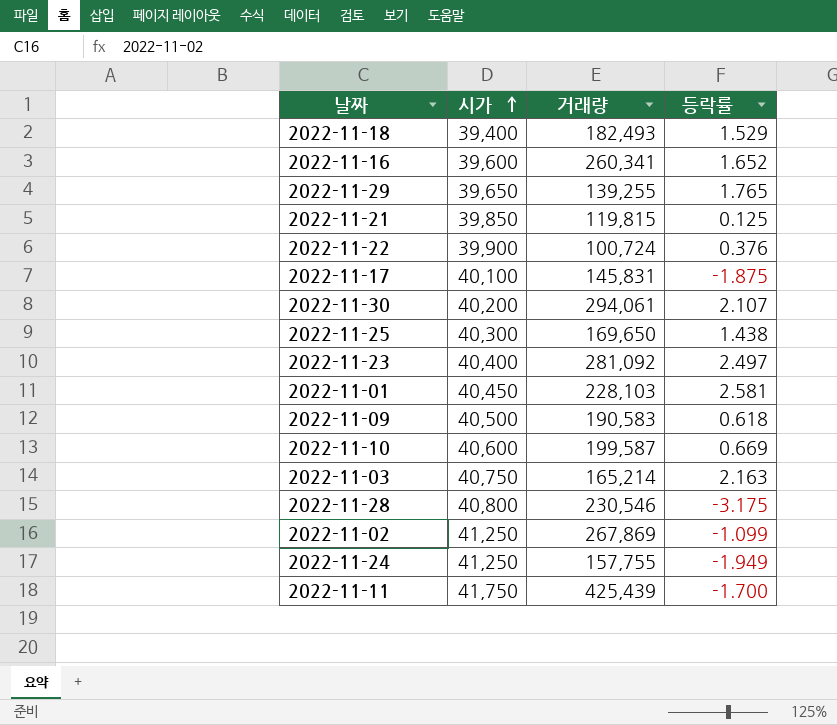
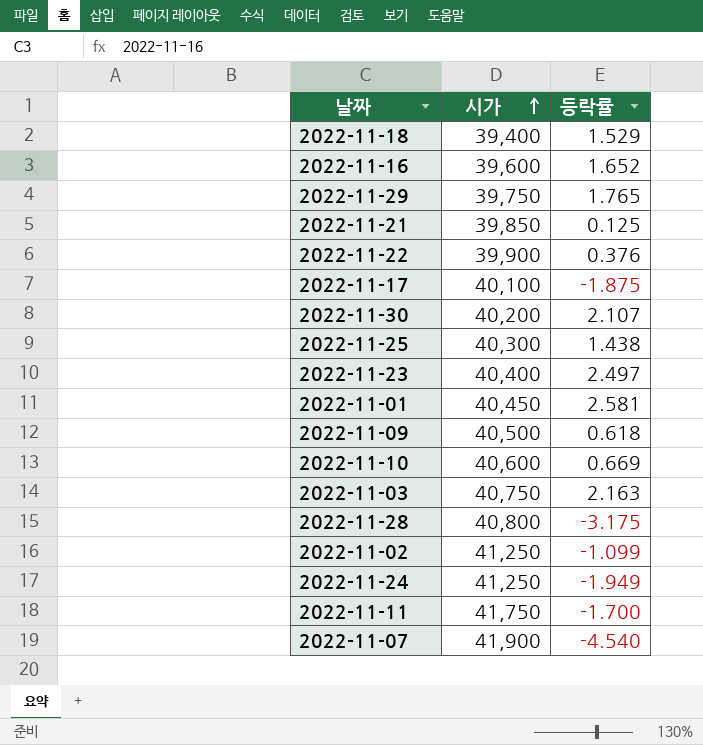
column 거래량 | position: 3 -> none
2022-11-29 | 시가: 39,650 -> 39,750
row 2022-11-07: none -> 41,900 | -4.540

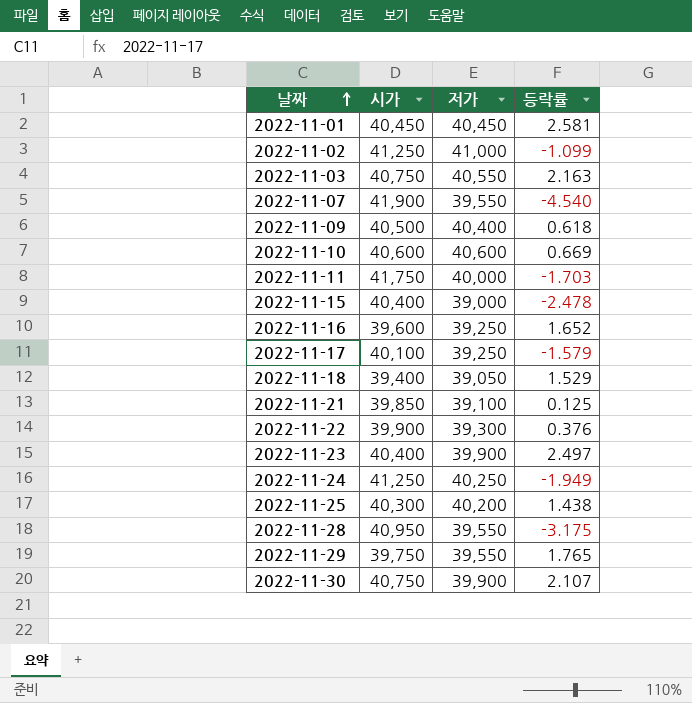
row order: 시가 ascending -> 날짜 ascending
column 저가 | position: none -> 3
2022-11-11 | 등락률: -1.700 -> -1.703
row 2022-11-15: none -> 40,400 | 39,000 | -2.478
2022-11-17 | 등락률: -1.875 -> -1.579
2022-11-28 | 시가: 40,800 -> 40,950
2022-11-30 | 시가: 40,200 -> 40,750

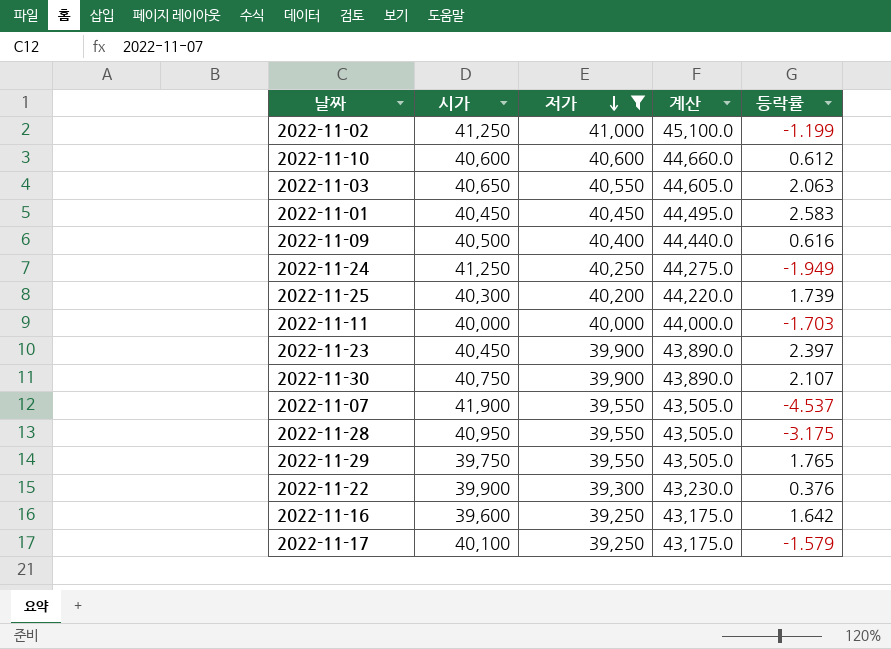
filter: none -> 저가 >= 39,250
row order: 날짜 ascending -> 저가 descending
column 계산 | formula: none -> [저가] * 1.1
2022-11-02 | 등락률: -1.099 -> -1.199
2022-11-10 | 등락률: 0.669 -> 0.612
2022-11-03 | 시가: 40,750 -> 40,650
2022-11-03 | 등락률: 2.163 -> 2.063
2022-11-01 | 등락률: 2.581 -> 2.583
2022-11-09 | 등락률: 0.618 -> 0.616
2022-11-25 | 등락률: 1.438 -> 1.739
2022-11-11 | 시가: 41,750 -> 40,000
2022-11-23 | 시가: 40,400 -> 40,450
2022-11-23 | 등락률: 2.497 -> 2.397
2022-11-07 | 등락률: -4.540 -> -4.537
2022-11-16 | 등락률: 1.652 -> 1.642

